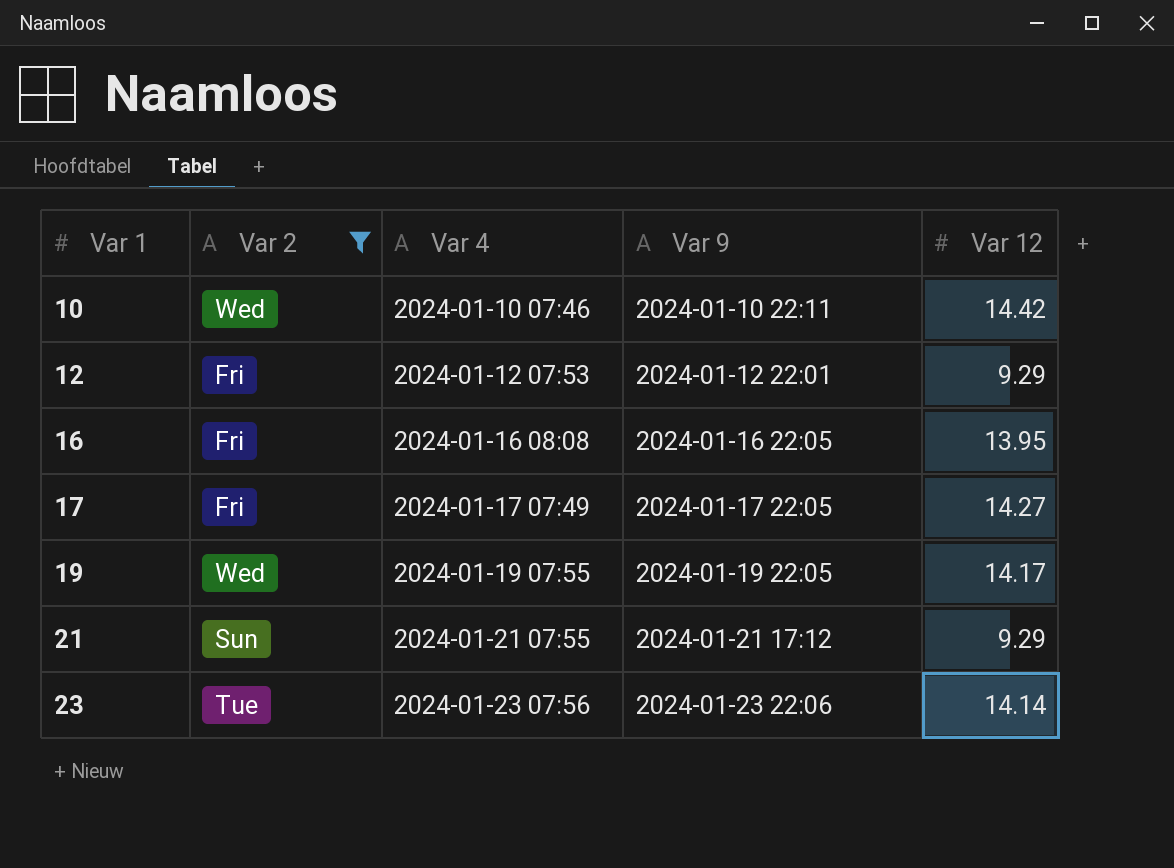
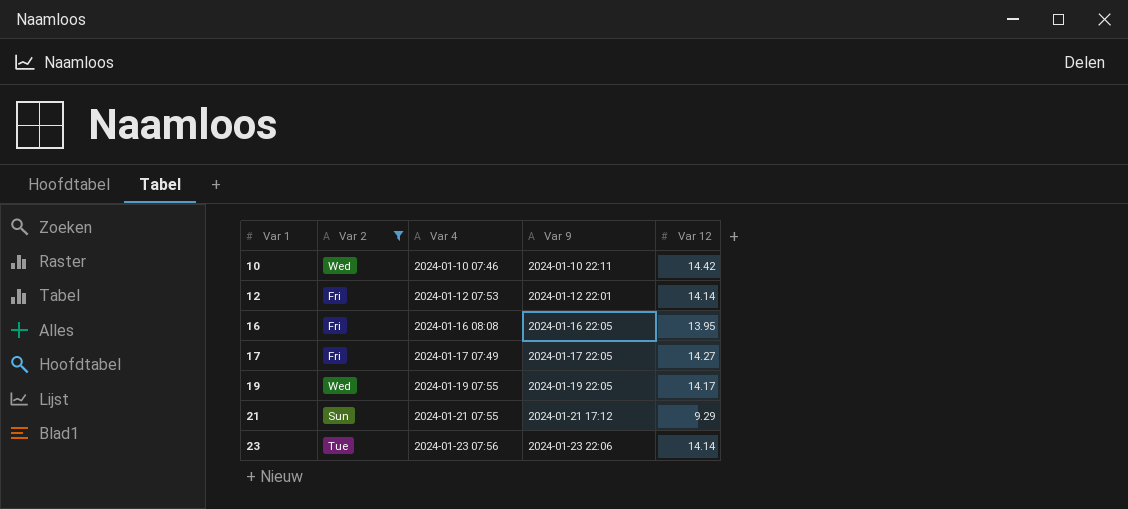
12 | Var 12: 9.29 -> 14.14

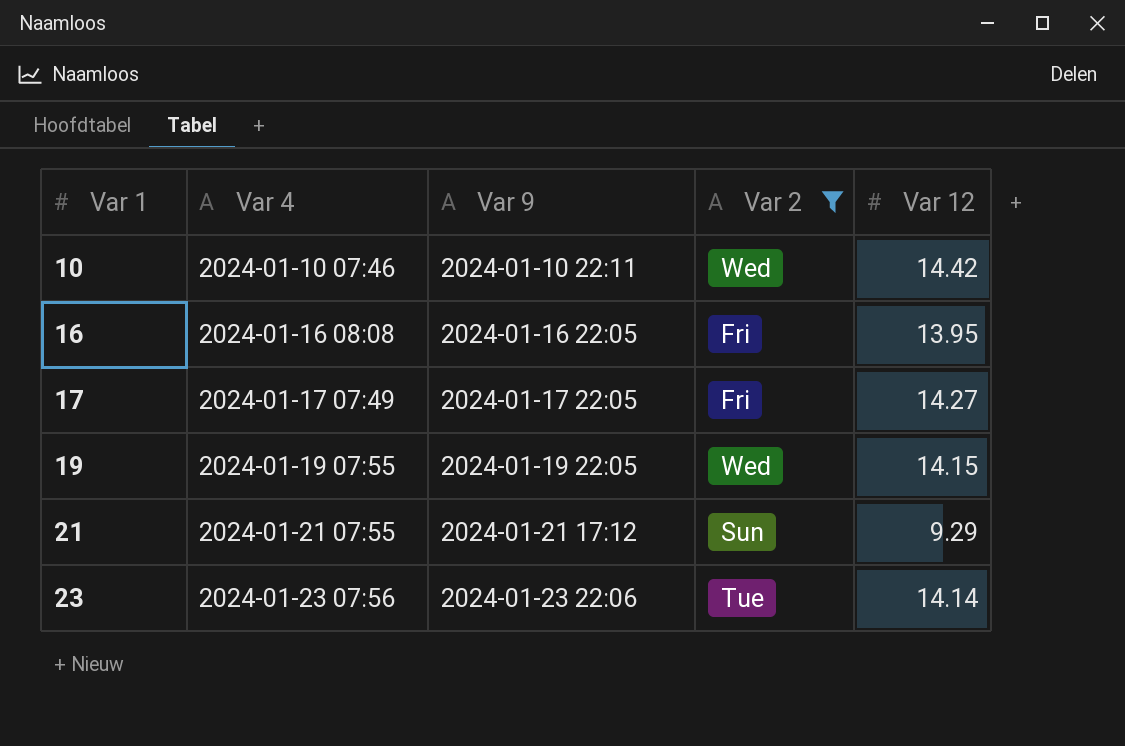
column Var 2 | position: 2 -> 4
row 12: Fri | 2024-01-12 07:53 | 2024-01-12 22:01 | 14.14 -> none
19 | Var 12: 14.17 -> 14.15

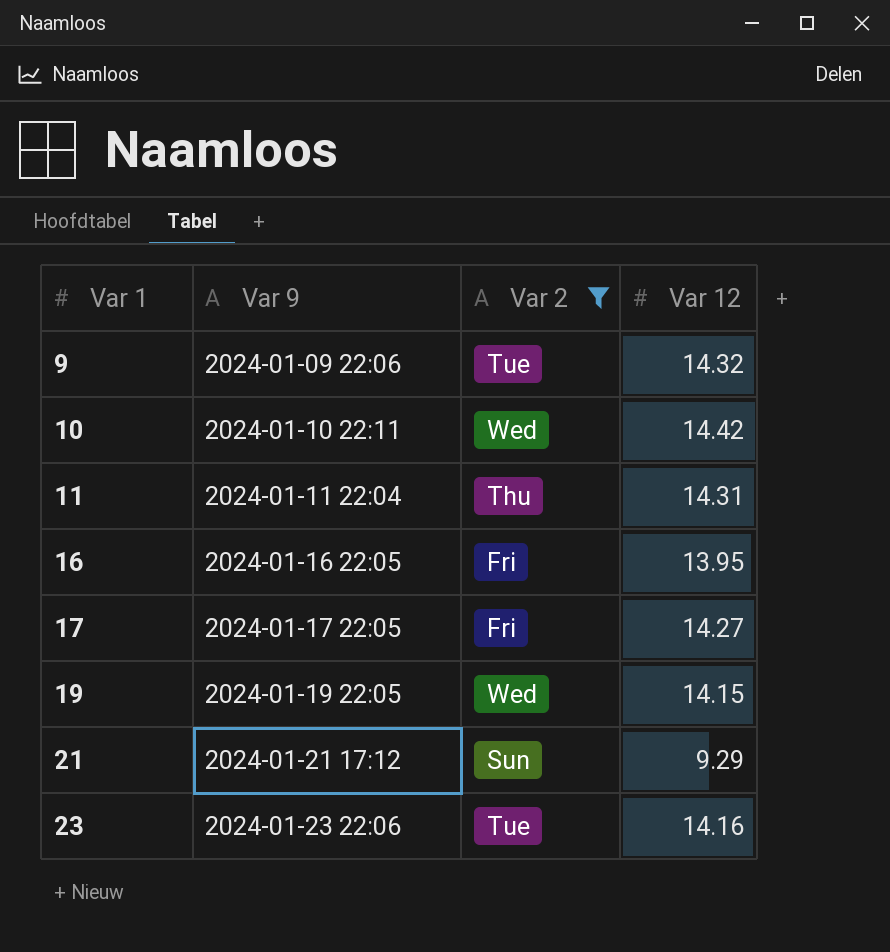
column Var 4 | position: 2 -> none
row 9: none -> 2024-01-09 22:06 | Tue | 14.32
row 11: none -> 2024-01-11 22:04 | Thu | 14.31
23 | Var 12: 14.14 -> 14.16

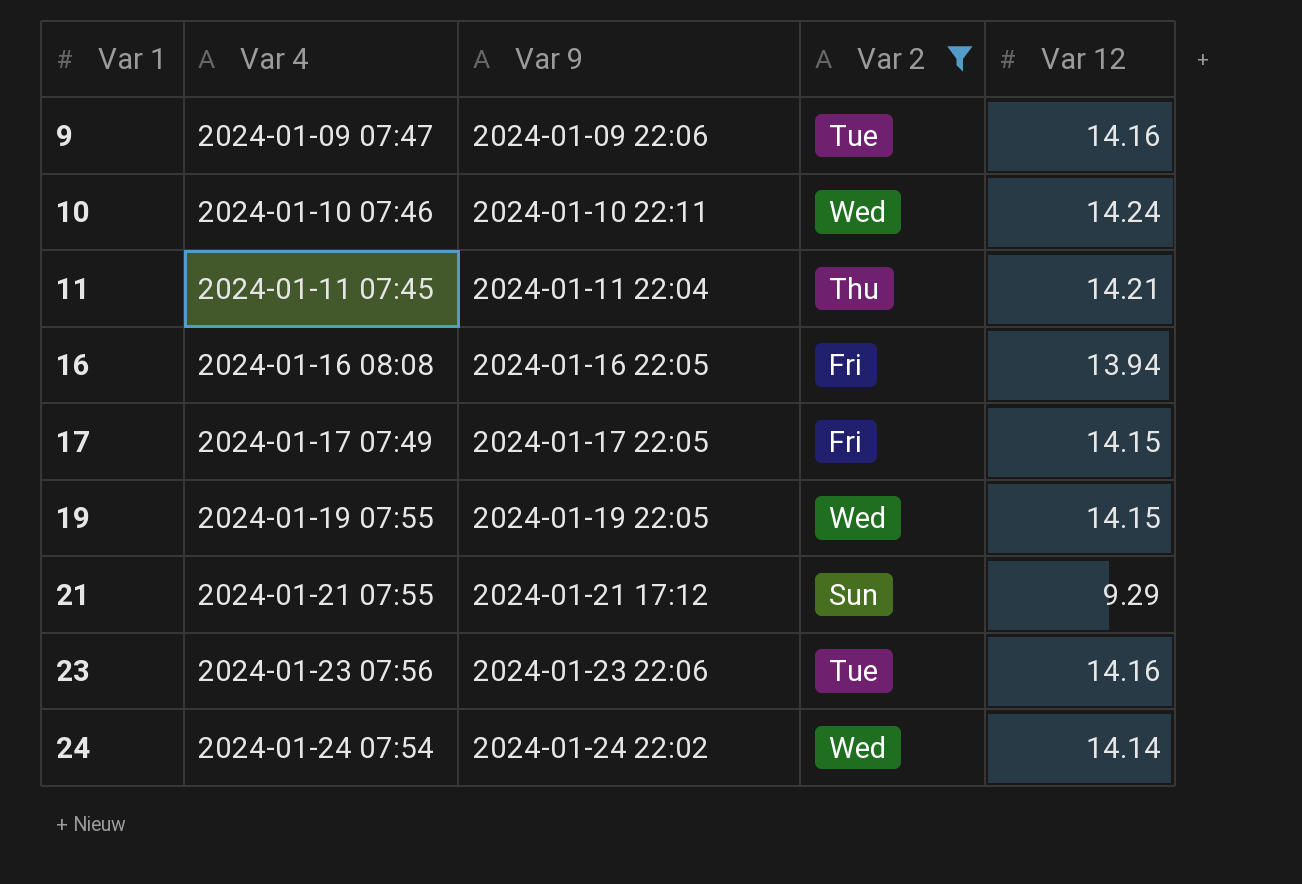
column Var 4 | position: none -> 2
9 | Var 12: 14.32 -> 14.16
10 | Var 12: 14.42 -> 14.24
11 | Var 12: 14.31 -> 14.21
16 | Var 12: 13.95 -> 13.94
17 | Var 12: 14.27 -> 14.15
row 24: none -> 2024-01-24 07:54 | 2024-01-24 22:02 | Wed | 14.14

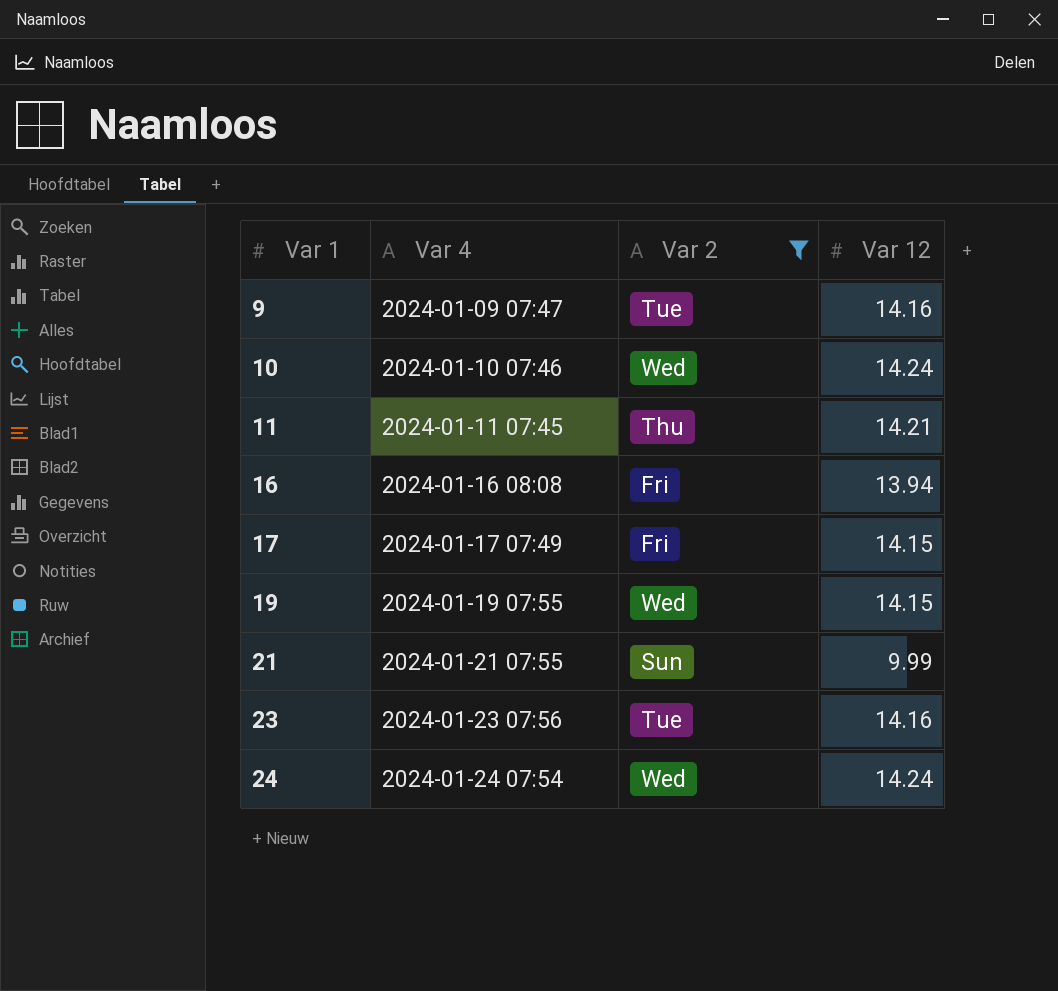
column Var 9 | position: 3 -> none
21 | Var 12: 9.29 -> 9.99
24 | Var 12: 14.14 -> 14.24

